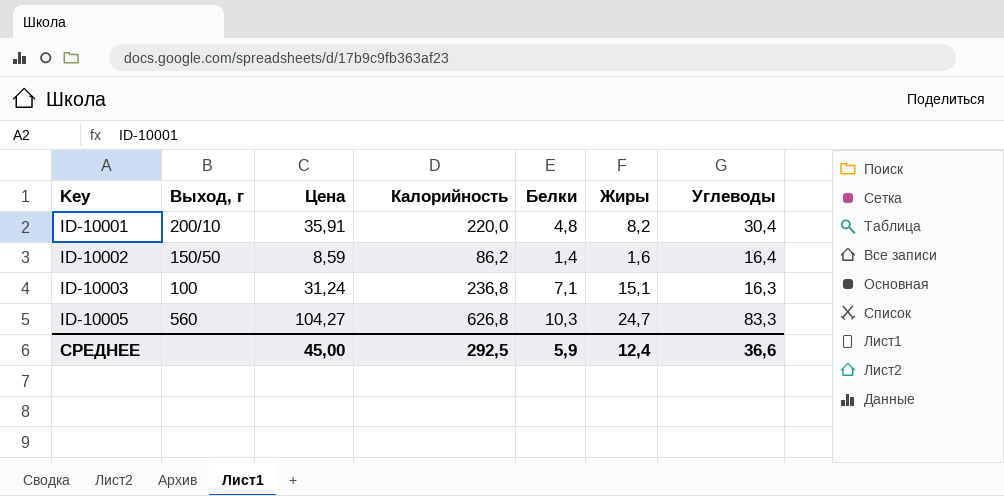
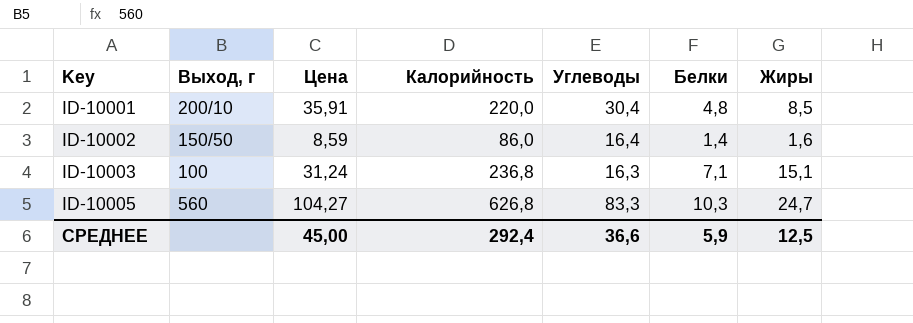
column Углеводы | position: 7 -> 5
ID-10001 | Жиры: 8,2 -> 8,5
ID-10002 | Калорийность: 86,2 -> 86,0
СРЕДНЕЕ | Калорийность: 292,5 -> 292,4
СРЕДНЕЕ | Жиры: 12,4 -> 12,5

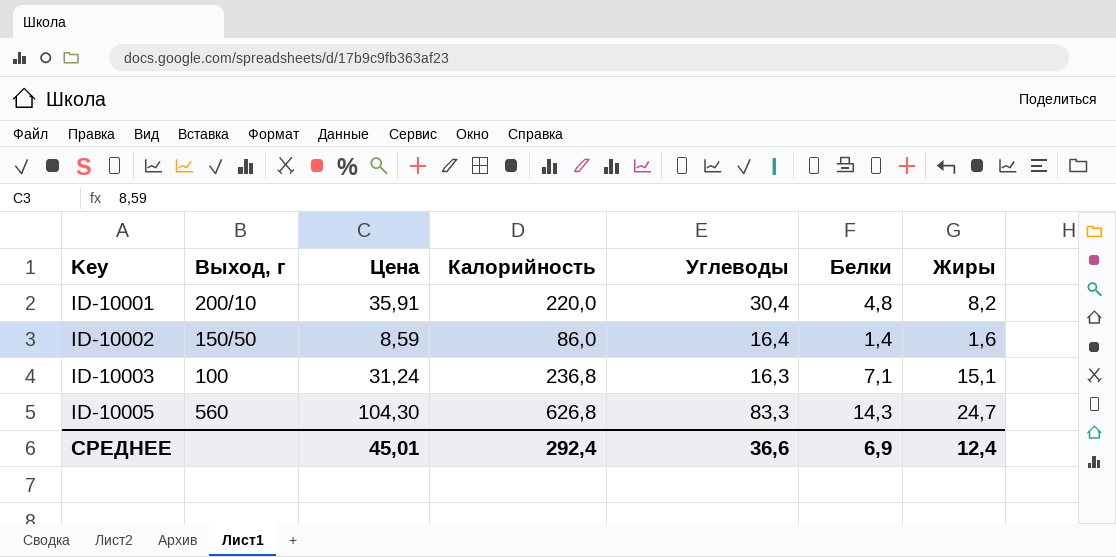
ID-10001 | Жиры: 8,5 -> 8,2
ID-10005 | Цена: 104,27 -> 104,30
ID-10005 | Белки: 10,3 -> 14,3
СРЕДНЕЕ | Цена: 45,00 -> 45,01
СРЕДНЕЕ | Белки: 5,9 -> 6,9
СРЕДНЕЕ | Жиры: 12,5 -> 12,4

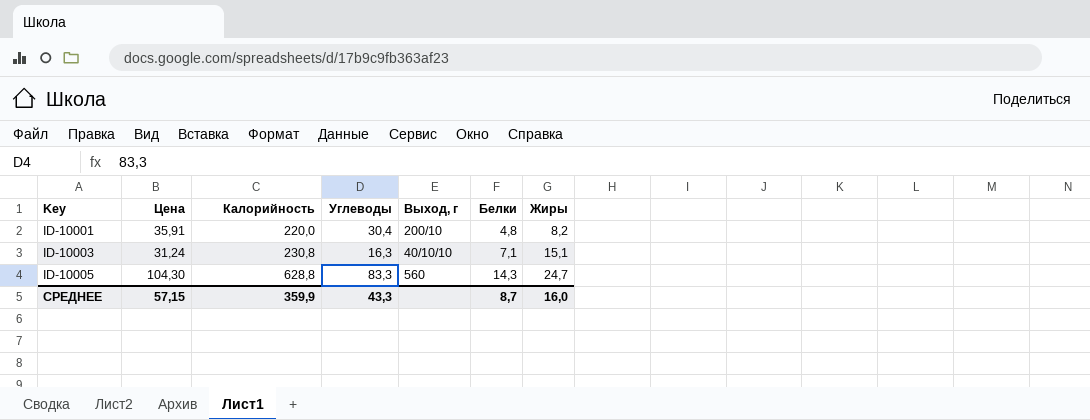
column Выход, г | position: 2 -> 5
row ID-10002: 150/50 | 8,59 | 86,0 | 16,4 | 1,4 | 1,6 -> none
ID-10003 | Калорийность: 236,8 -> 230,8
ID-10003 | Выход, г: 100 -> 40/10/10
ID-10005 | Калорийность: 626,8 -> 628,8
СРЕДНЕЕ | Цена: 45,01 -> 57,15
СРЕДНЕЕ | Калорийность: 292,4 -> 359,9
СРЕДНЕЕ | Углеводы: 36,6 -> 43,3
СРЕДНЕЕ | Белки: 6,9 -> 8,7
СРЕДНЕЕ | Жиры: 12,4 -> 16,0

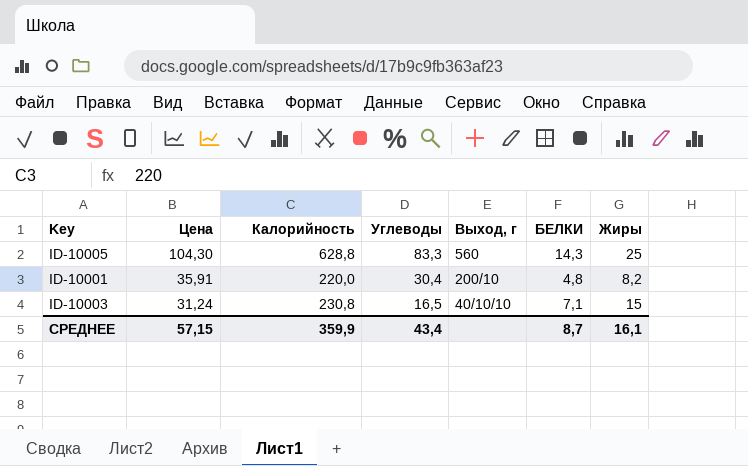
row order: Key ascending -> Цена descending
column name: Белки -> БЕЛКИ
ID-10005 | Жиры: 24,7 -> 25
ID-10003 | Углеводы: 16,3 -> 16,5
ID-10003 | Жиры: 15,1 -> 15
СРЕДНЕЕ | Углеводы: 43,3 -> 43,4
СРЕДНЕЕ | Жиры: 16,0 -> 16,1

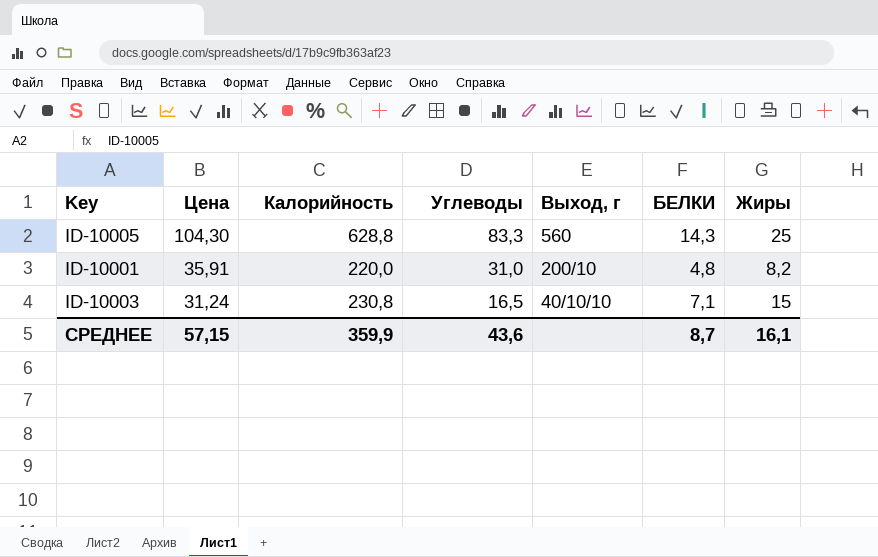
ID-10001 | Углеводы: 30,4 -> 31,0
СРЕДНЕЕ | Углеводы: 43,4 -> 43,6

